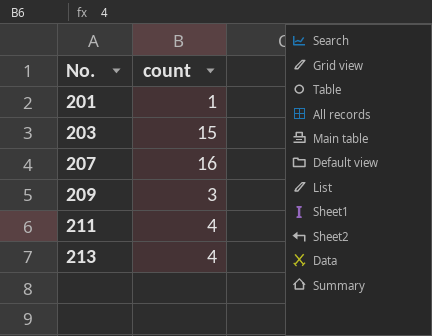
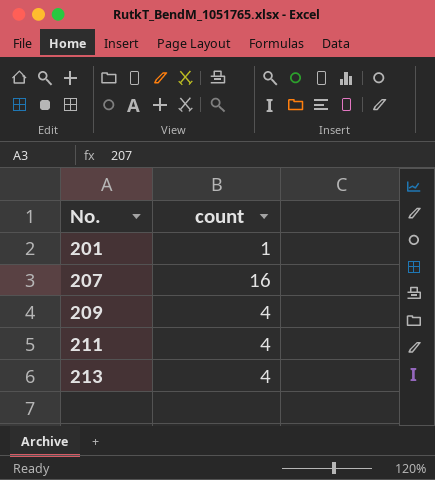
row 203: 15 -> none
209 | count: 3 -> 4

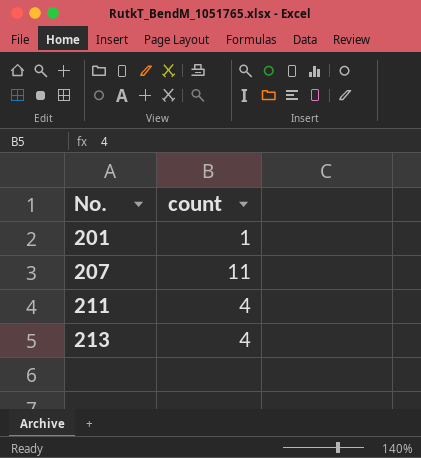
row 209: 4 -> none
207 | count: 16 -> 11

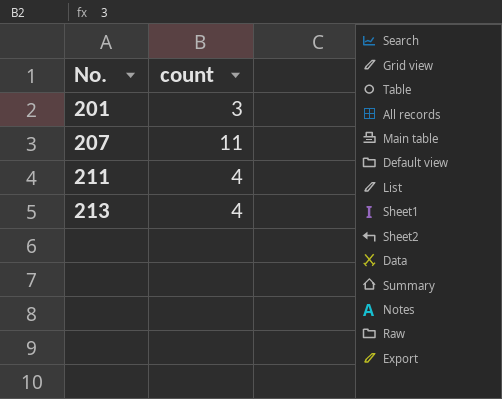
201 | count: 1 -> 3

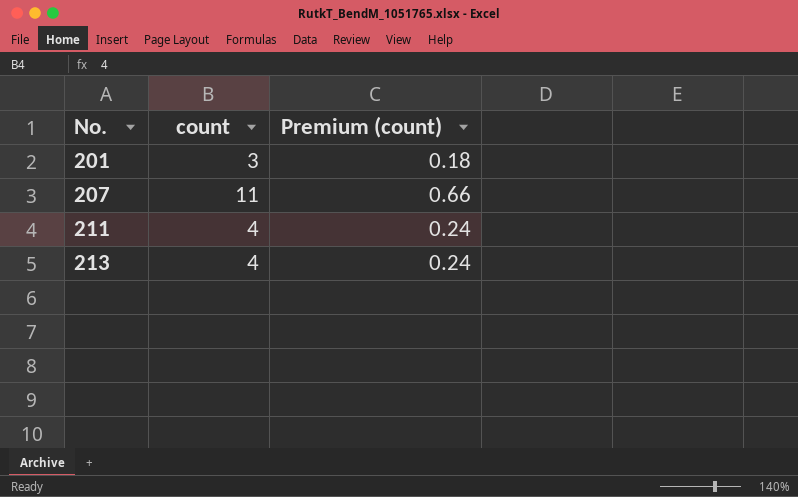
column Premium (count) | formula: none -> [count] * 0.06

